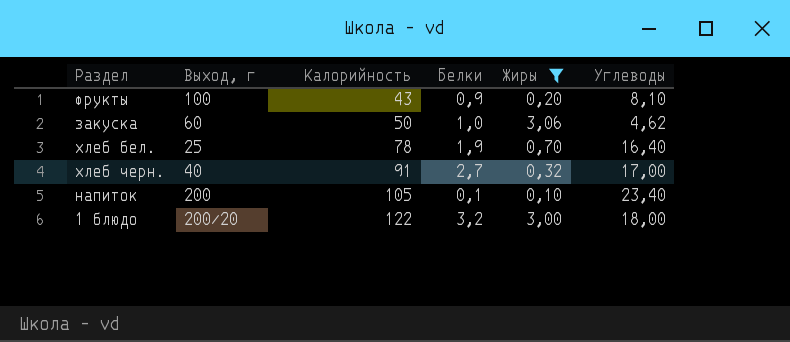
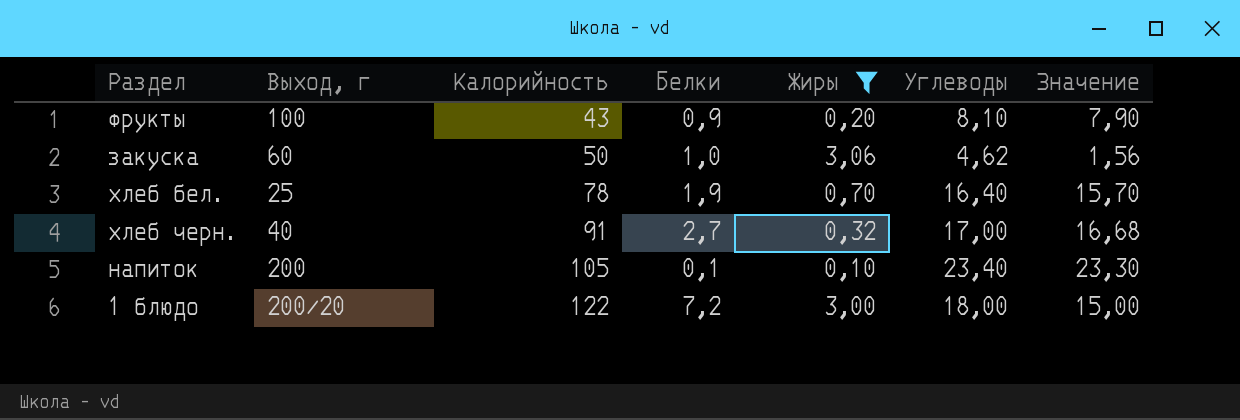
column Значение | formula: none -> [Углеводы] - [Жиры]
1 блюдо | Белки: 3,2 -> 7,2

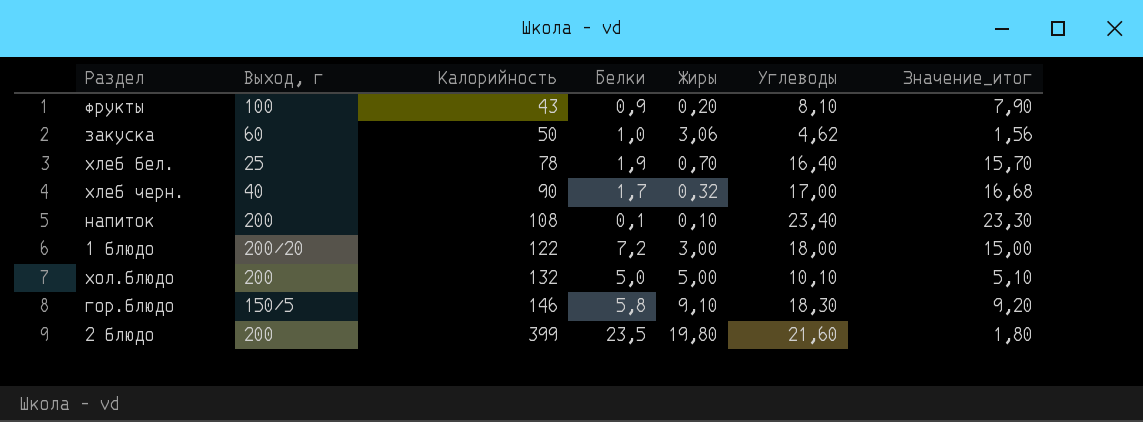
filter: Жиры <= 3,06 -> none
column name: Значение -> Значение_итог
хлеб черн. | Калорийность: 91 -> 90
хлеб черн. | Белки: 2,7 -> 1,7
напиток | Калорийность: 105 -> 108

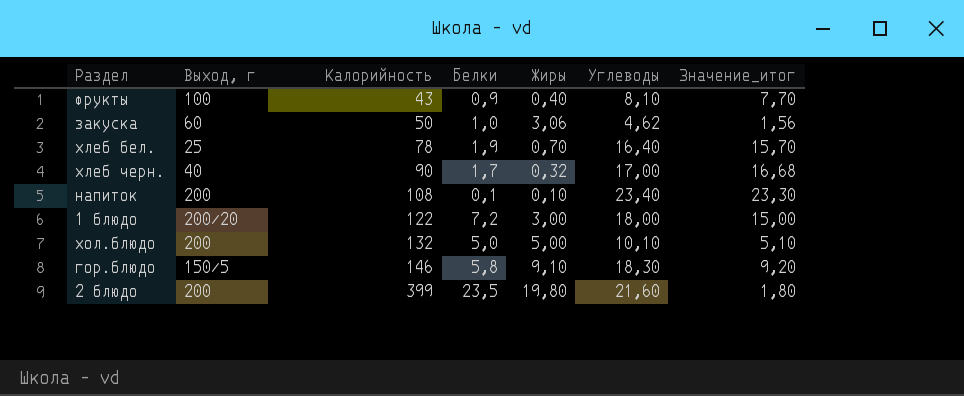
фрукты | Жиры: 0,20 -> 0,40
фрукты | Значение_итог: 7,90 -> 7,70

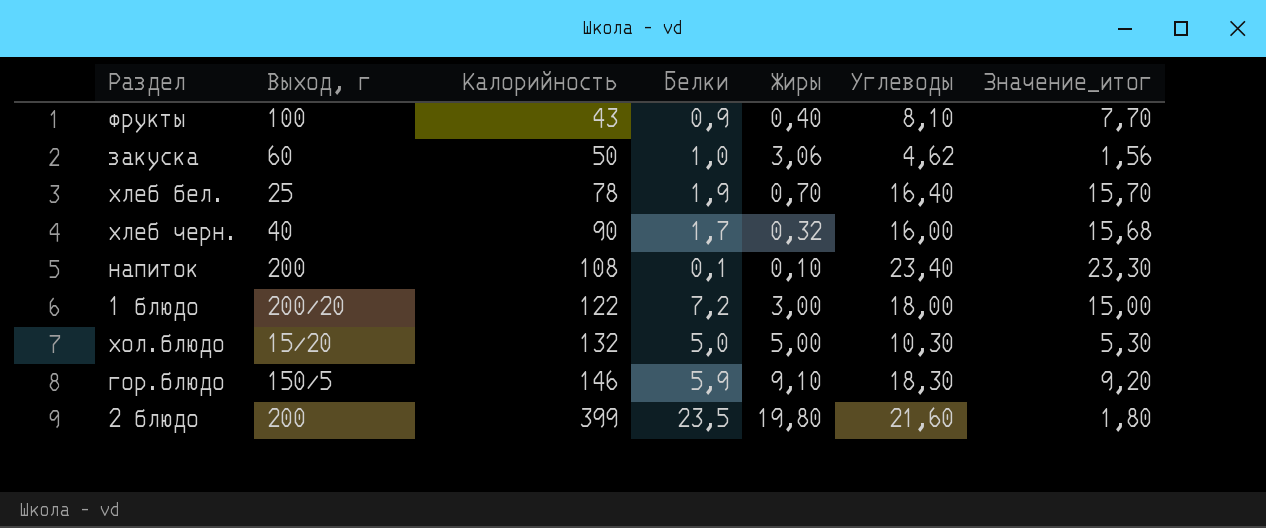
хлеб черн. | Углеводы: 17,00 -> 16,00
хлеб черн. | Значение_итог: 16,68 -> 15,68
хол.блюдо | Выход, г: 200 -> 15/20
хол.блюдо | Углеводы: 10,10 -> 10,30
хол.блюдо | Значение_итог: 5,10 -> 5,30
гор.блюдо | Белки: 5,8 -> 5,9

